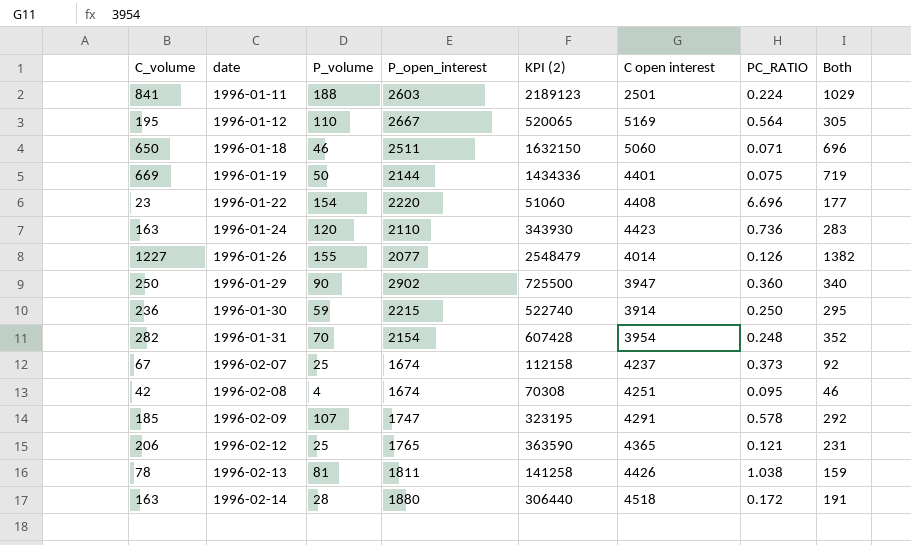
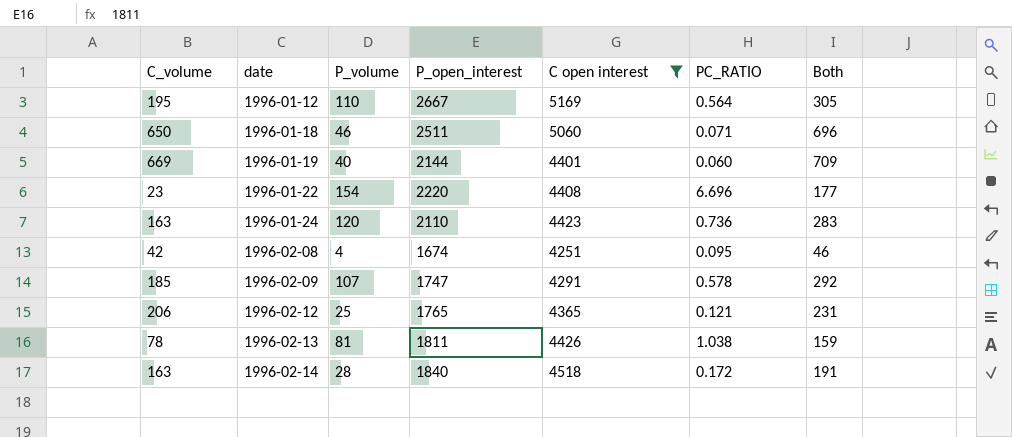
filter: none -> C open interest >= 4251
column KPI (2) | formula: [C_volume] * [P_open_interest] -> none
1996-01-19 | P_volume: 50 -> 40
1996-01-19 | PC_RATIO: 0.075 -> 0.060
1996-01-19 | Both: 719 -> 709
1996-02-14 | P_open_interest: 1880 -> 1840

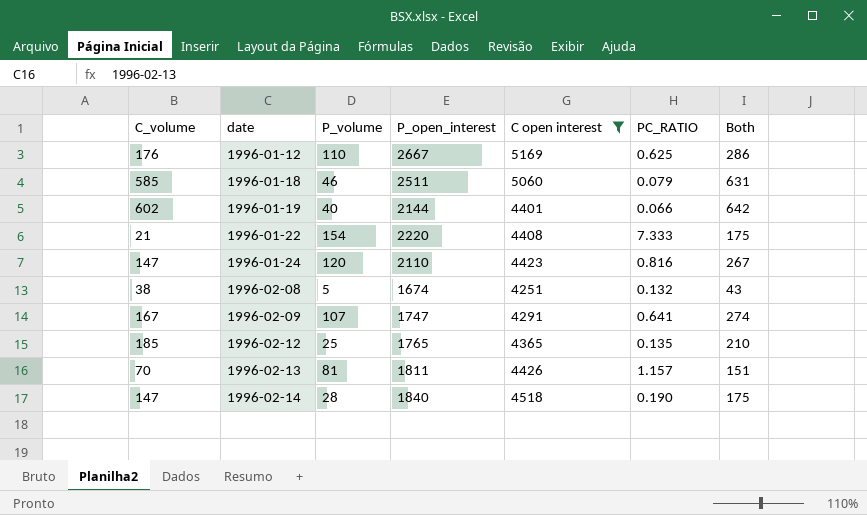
1996-01-12 | C_volume: 195 -> 176
1996-01-12 | PC_RATIO: 0.564 -> 0.625
1996-01-12 | Both: 305 -> 286
1996-01-18 | C_volume: 650 -> 585
1996-01-18 | PC_RATIO: 0.071 -> 0.079
1996-01-18 | Both: 696 -> 631
1996-01-19 | C_volume: 669 -> 602
1996-01-19 | PC_RATIO: 0.060 -> 0.066
1996-01-19 | Both: 709 -> 642
1996-01-22 | C_volume: 23 -> 21
1996-01-22 | PC_RATIO: 6.696 -> 7.333
1996-01-22 | Both: 177 -> 175
1996-01-24 | C_volume: 163 -> 147
1996-01-24 | PC_RATIO: 0.736 -> 0.816
1996-01-24 | Both: 283 -> 267
1996-02-08 | C_volume: 42 -> 38
1996-02-08 | P_volume: 4 -> 5
1996-02-08 | PC_RATIO: 0.095 -> 0.132
1996-02-08 | Both: 46 -> 43
1996-02-09 | C_volume: 185 -> 167
1996-02-09 | PC_RATIO: 0.578 -> 0.641
1996-02-09 | Both: 292 -> 274
1996-02-12 | C_volume: 206 -> 185
1996-02-12 | PC_RATIO: 0.121 -> 0.135
1996-02-12 | Both: 231 -> 210
1996-02-13 | C_volume: 78 -> 70
1996-02-13 | PC_RATIO: 1.038 -> 1.157
1996-02-13 | Both: 159 -> 151
1996-02-14 | C_volume: 163 -> 147
1996-02-14 | PC_RATIO: 0.172 -> 0.190
1996-02-14 | Both: 191 -> 175

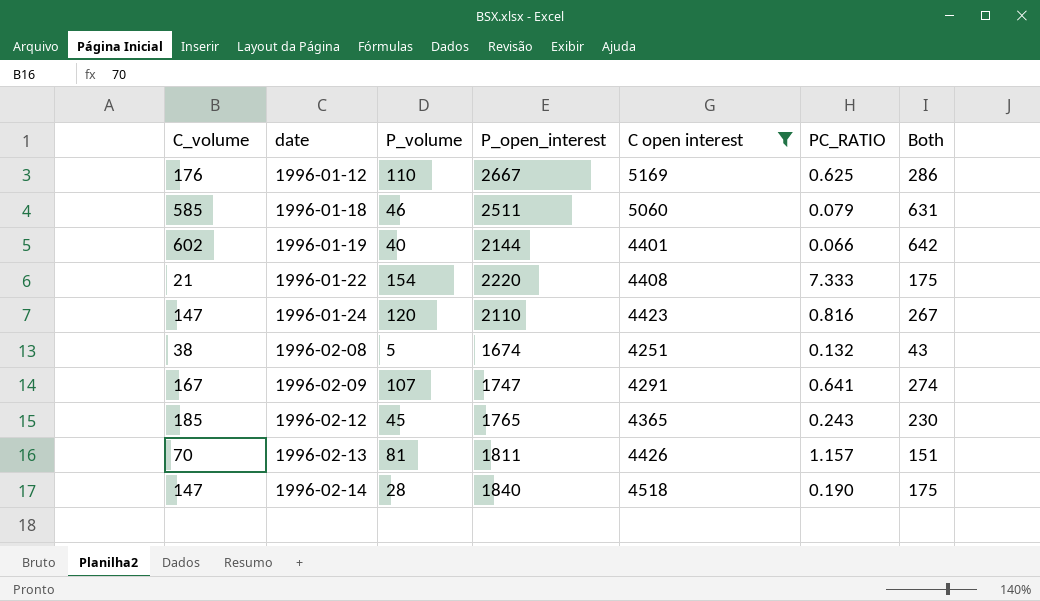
1996-02-12 | P_volume: 25 -> 45
1996-02-12 | PC_RATIO: 0.135 -> 0.243
1996-02-12 | Both: 210 -> 230

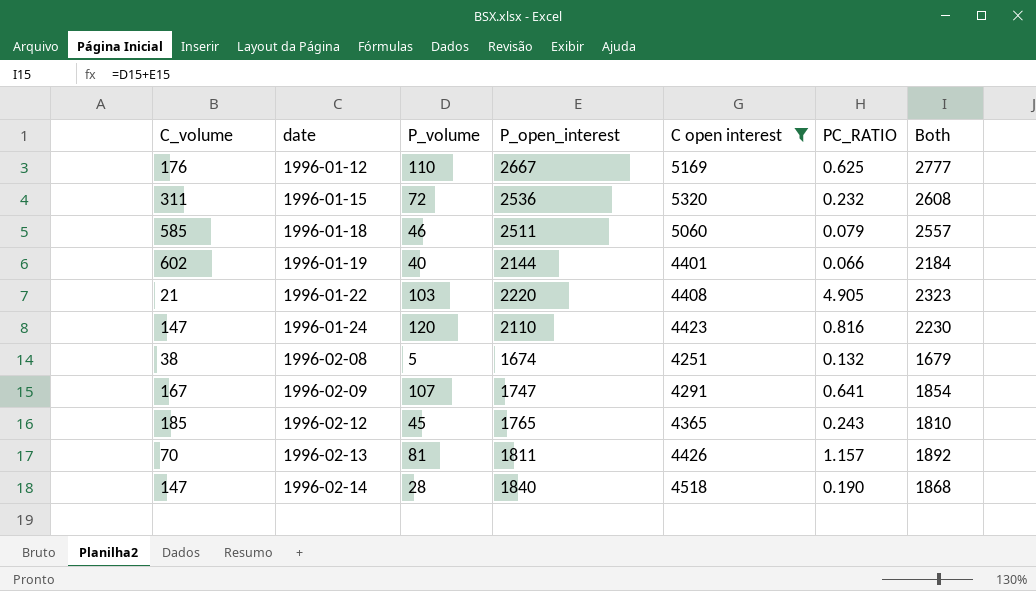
column Both | formula: [C_volume] + [P_volume] -> [P_volume] + [P_open_interest]
row 1996-01-15: none -> 311 | 72 | 2536 | 5320 | 0.232 | 2608
1996-01-22 | P_volume: 154 -> 103
1996-01-22 | PC_RATIO: 7.333 -> 4.905

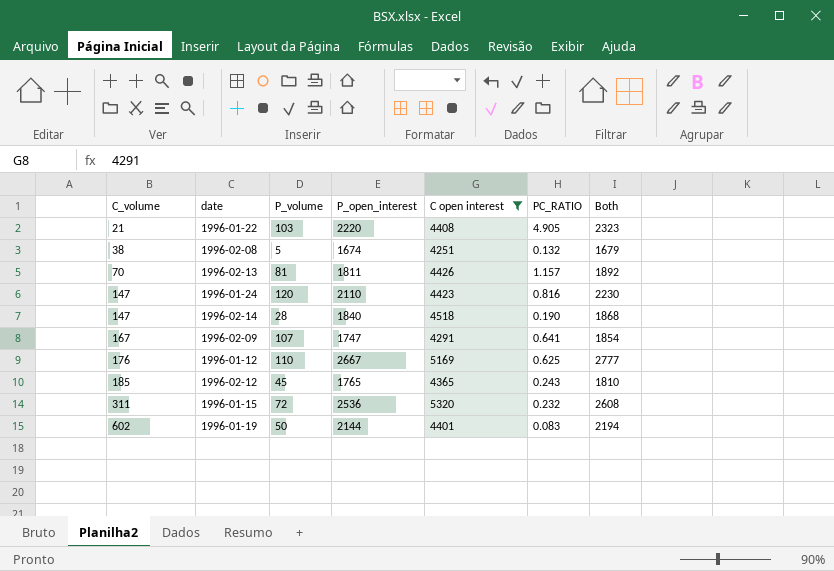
row order: date ascending -> C_volume ascending
row 1996-01-18: 585 | 46 | 2511 | 5060 | 0.079 | 2557 -> none
1996-01-19 | P_volume: 40 -> 50
1996-01-19 | PC_RATIO: 0.066 -> 0.083
1996-01-19 | Both: 2184 -> 2194

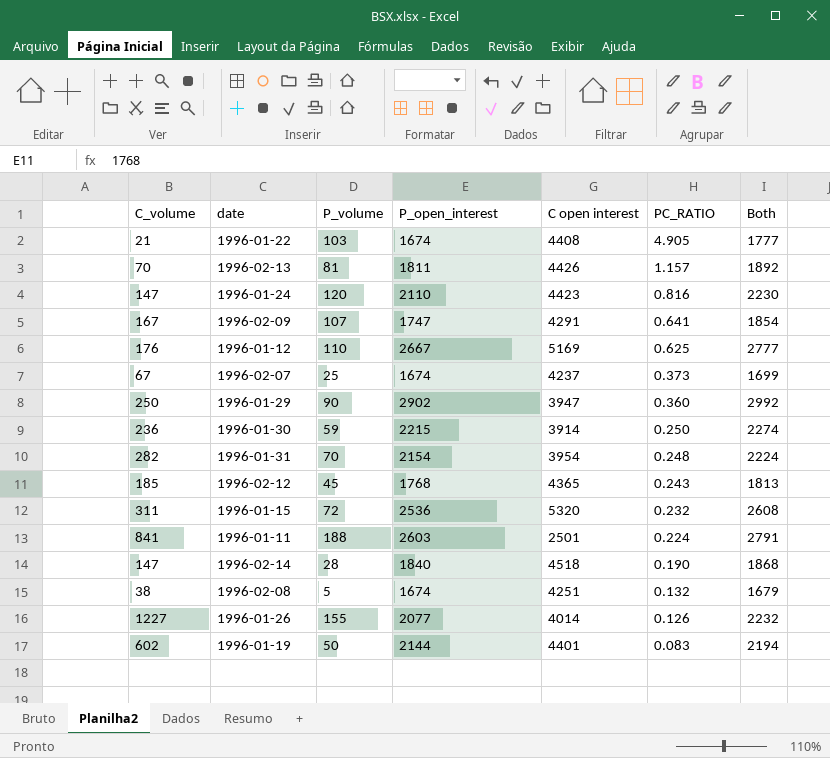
filter: C open interest >= 4251 -> none
row order: C_volume ascending -> PC_RATIO descending
1996-01-22 | P_open_interest: 2220 -> 1674
1996-01-22 | Both: 2323 -> 1777
1996-02-12 | P_open_interest: 1765 -> 1768
1996-02-12 | Both: 1810 -> 1813

